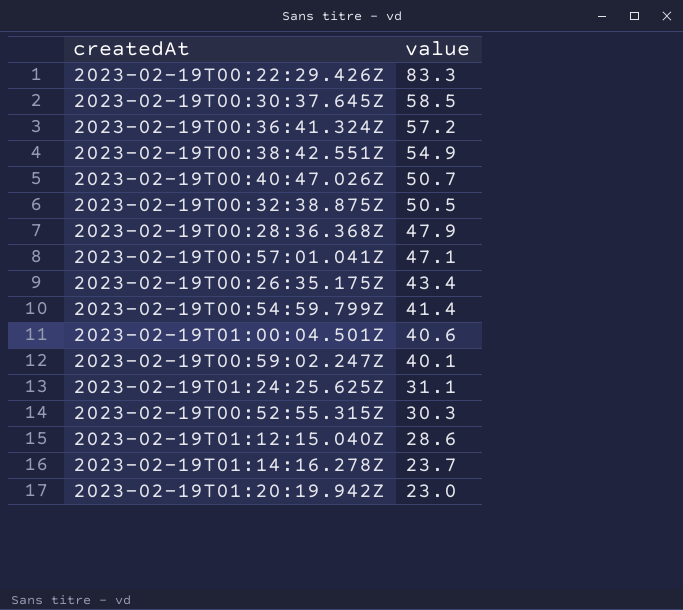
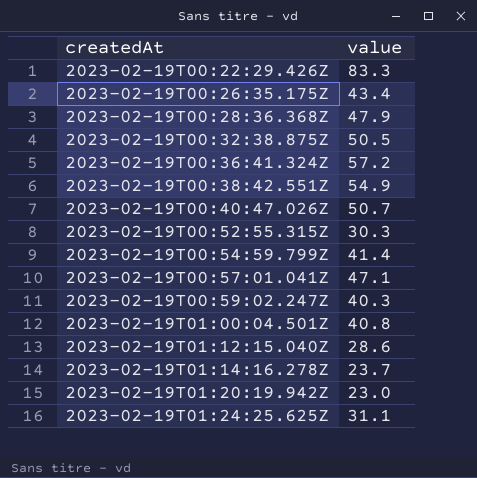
row order: value descending -> createdAt ascending
row 2023-02-19T00:30:37.645Z: 58.5 -> none
2023-02-19T00:59:02.247Z | value: 40.1 -> 40.3
2023-02-19T01:00:04.501Z | value: 40.6 -> 40.8

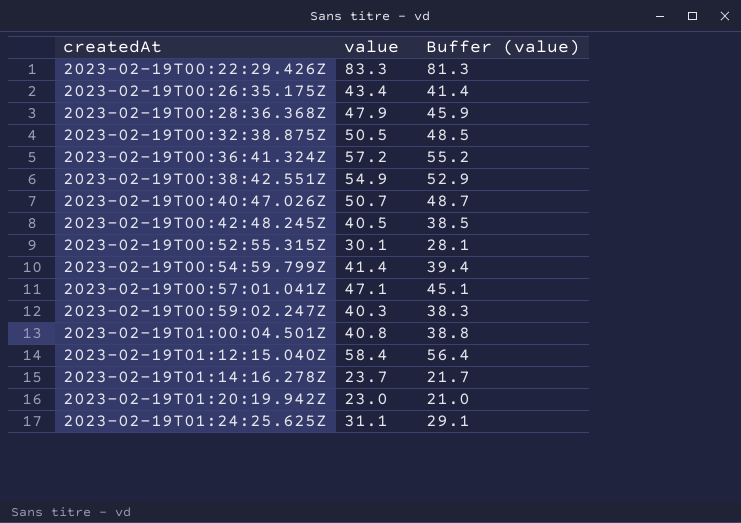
column Buffer (value) | formula: none -> [value] - 2
row 2023-02-19T00:42:48.245Z: none -> 40.5 | 38.5
2023-02-19T00:52:55.315Z | value: 30.3 -> 30.1
2023-02-19T01:12:15.040Z | value: 28.6 -> 58.4

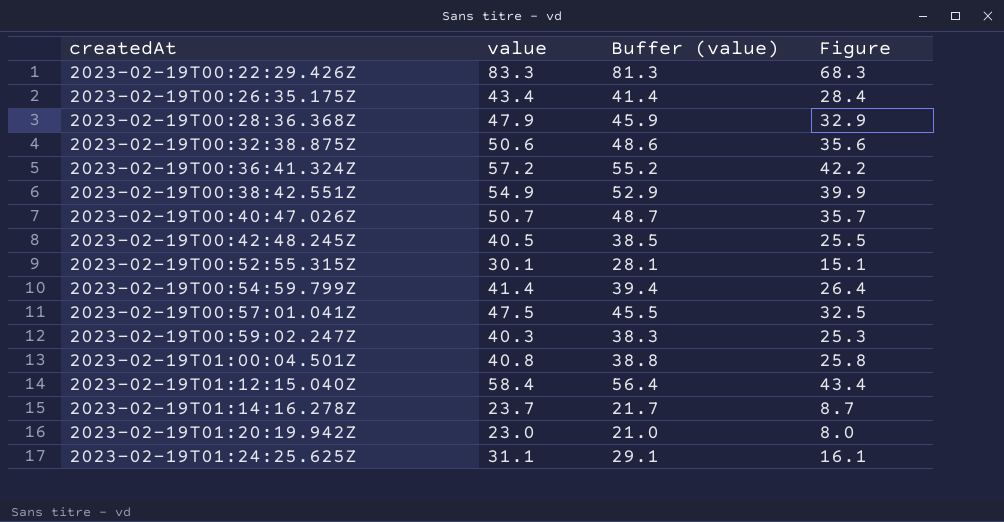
column Figure | formula: none -> [value] - 15
2023-02-19T00:32:38.875Z | value: 50.5 -> 50.6
2023-02-19T00:32:38.875Z | Buffer (value): 48.5 -> 48.6
2023-02-19T00:57:01.041Z | value: 47.1 -> 47.5
2023-02-19T00:57:01.041Z | Buffer (value): 45.1 -> 45.5

